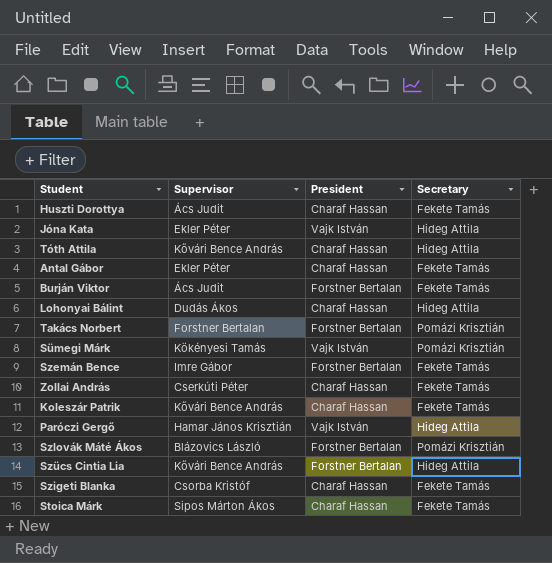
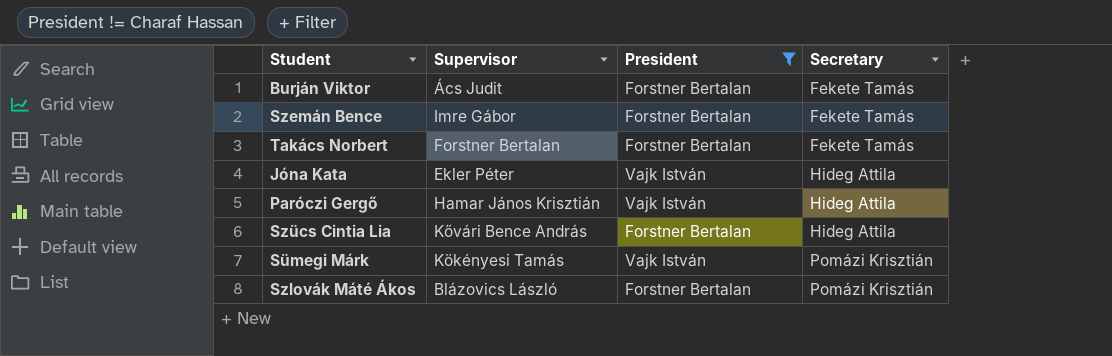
filter: none -> President != Charaf Hassan
row order: none -> Secretary ascending
Takács Norbert | Secretary: Pomázi Krisztián -> Fekete Tamás

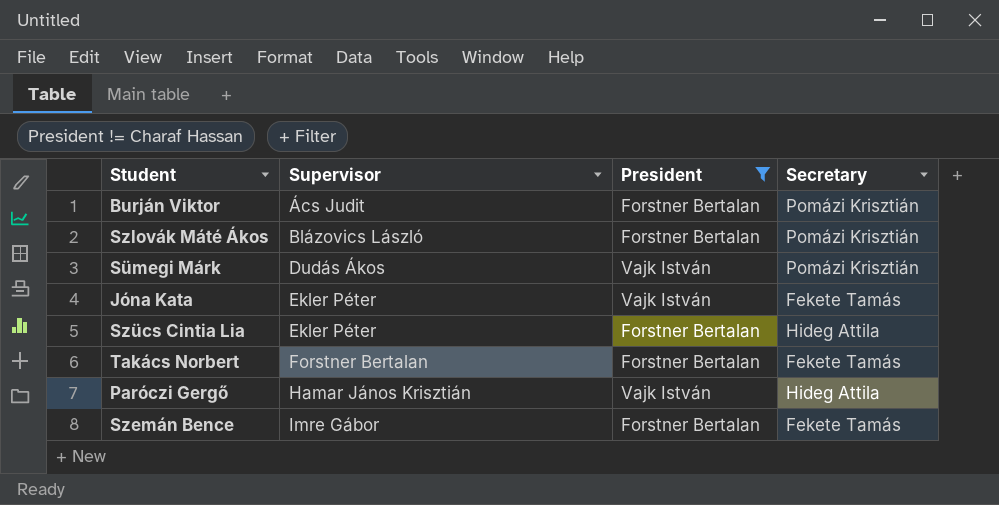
row order: Secretary ascending -> Supervisor ascending
Burján Viktor | Secretary: Fekete Tamás -> Pomázi Krisztián
Sümegi Márk | Supervisor: Kökényesi Tamás -> Dudás Ákos
Jóna Kata | Secretary: Hideg Attila -> Fekete Tamás
Szücs Cintia Lia | Supervisor: Kővári Bence András -> Ekler Péter

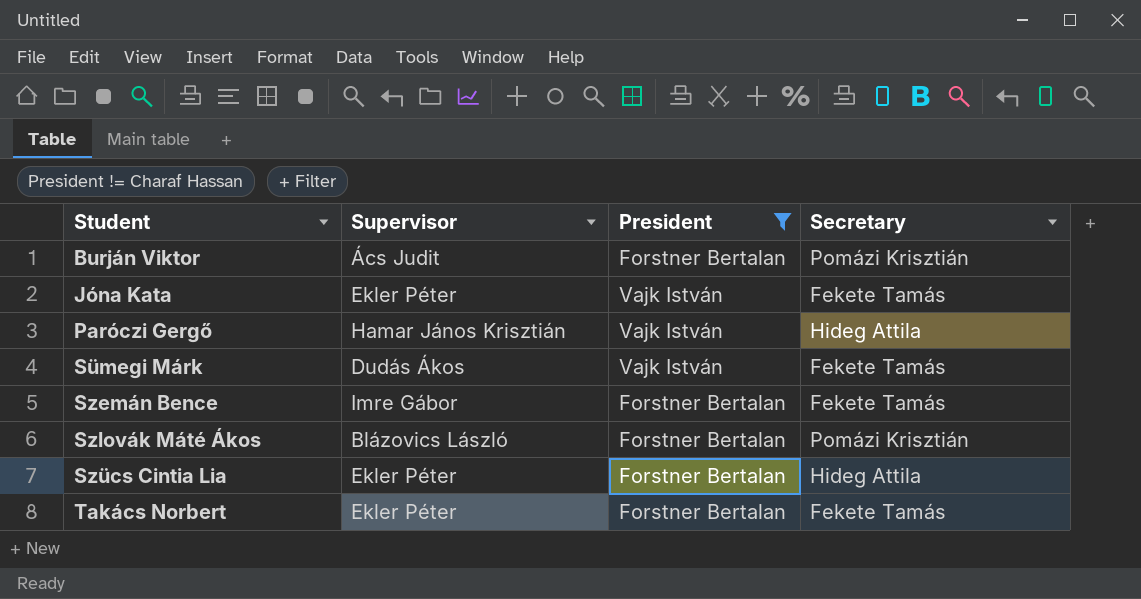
row order: Supervisor ascending -> Student ascending
Sümegi Márk | Secretary: Pomázi Krisztián -> Fekete Tamás
Takács Norbert | Supervisor: Forstner Bertalan -> Ekler Péter

